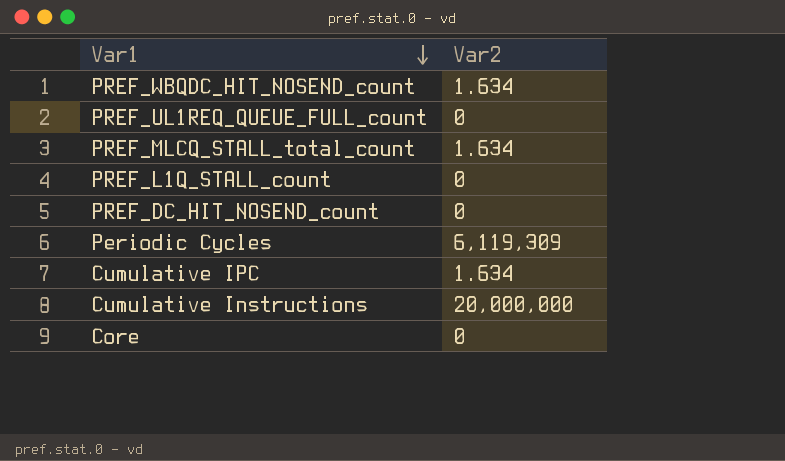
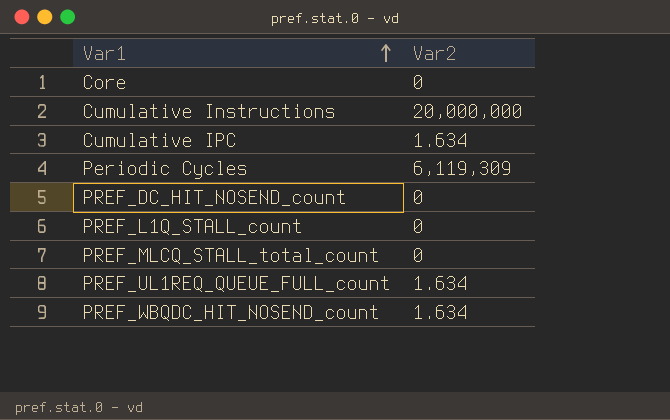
row order: Var1 descending -> Var1 ascending
PREF_MLCQ_STALL_total_count | Var2: 1.634 -> 0
PREF_UL1REQ_QUEUE_FULL_count | Var2: 0 -> 1.634

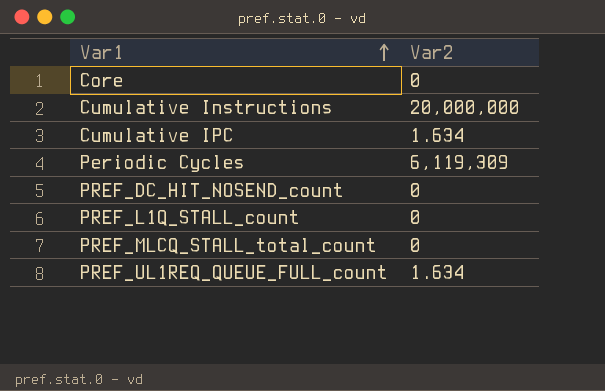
row PREF_WBQDC_HIT_NOSEND_count: 1.634 -> none

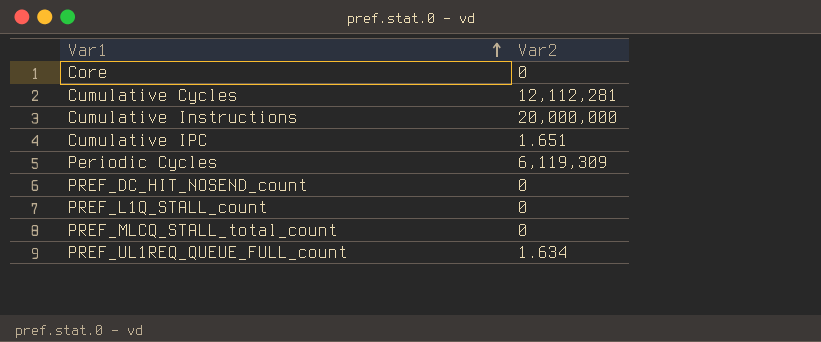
row Cumulative Cycles: none -> 12,112,281
Cumulative IPC | Var2: 1.634 -> 1.651

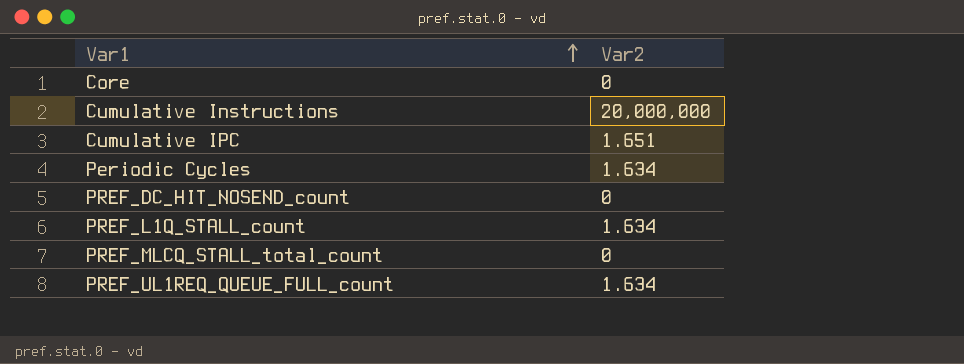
row Cumulative Cycles: 12,112,281 -> none
Periodic Cycles | Var2: 6,119,309 -> 1.634
PREF_L1Q_STALL_count | Var2: 0 -> 1.634

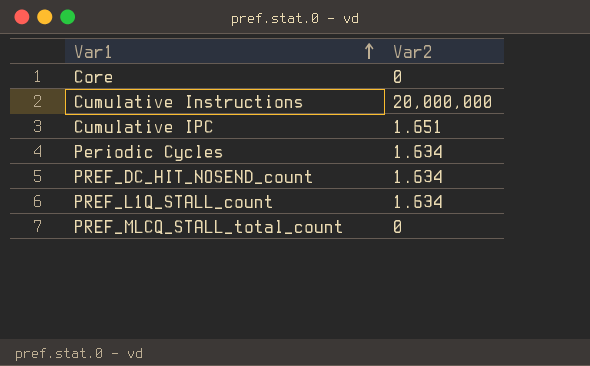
row PREF_UL1REQ_QUEUE_FULL_count: 1.634 -> none
PREF_DC_HIT_NOSEND_count | Var2: 0 -> 1.634

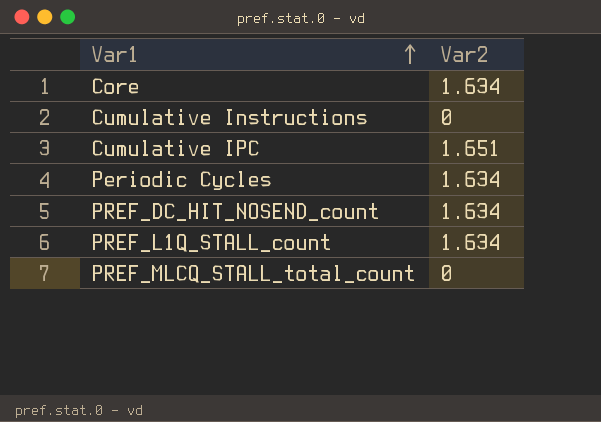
Core | Var2: 0 -> 1.634
Cumulative Instructions | Var2: 20,000,000 -> 0

